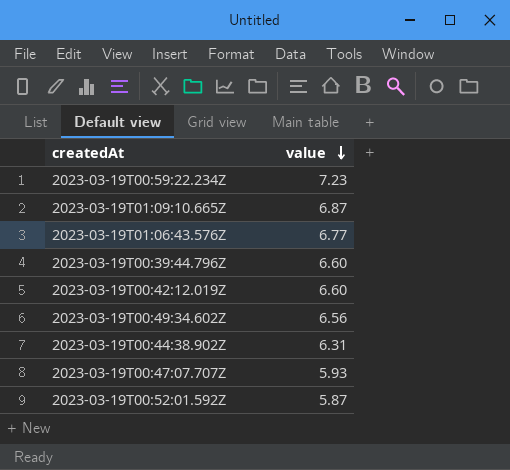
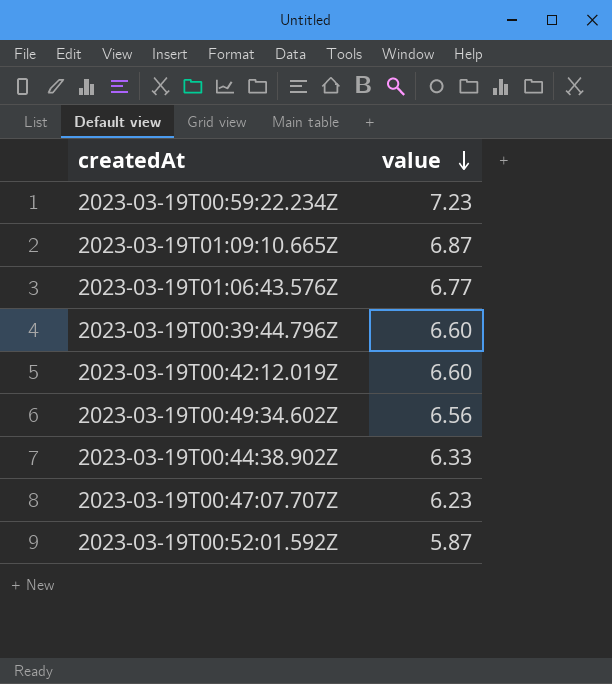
2023-03-19T00:44:38.902Z | value: 6.31 -> 6.33
2023-03-19T00:47:07.707Z | value: 5.93 -> 6.23

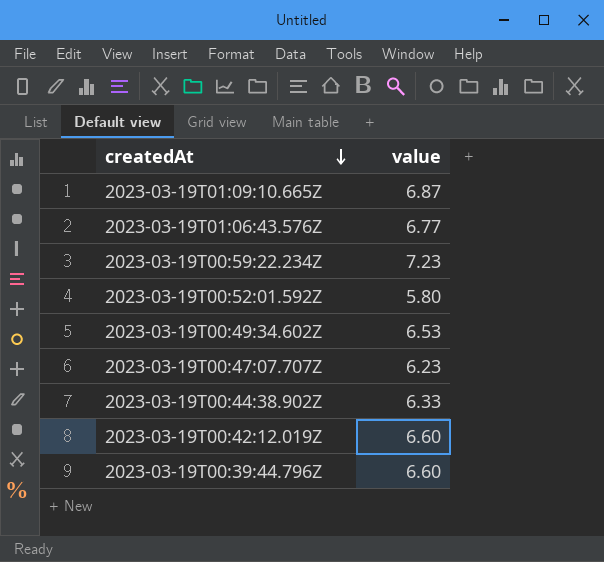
row order: value descending -> createdAt descending
2023-03-19T00:52:01.592Z | value: 5.87 -> 5.80
2023-03-19T00:49:34.602Z | value: 6.56 -> 6.53

